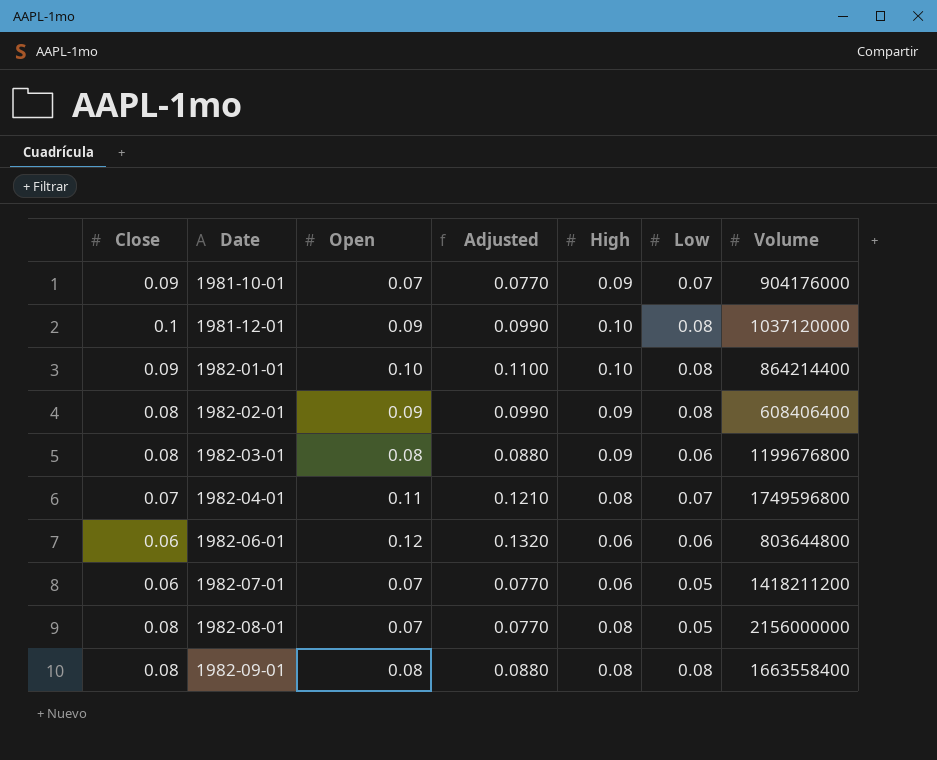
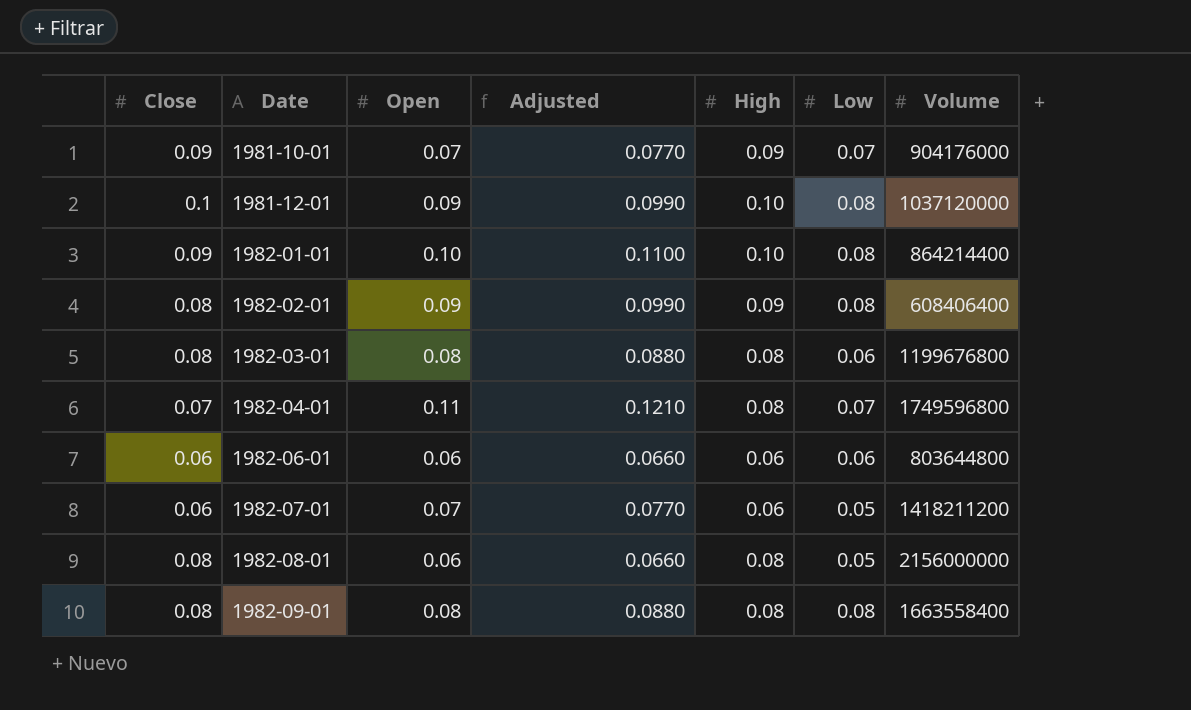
1982-03-01 | High: 0.09 -> 0.08
1982-06-01 | Open: 0.12 -> 0.06
1982-06-01 | Adjusted: 0.1320 -> 0.0660
1982-08-01 | Open: 0.07 -> 0.06
1982-08-01 | Adjusted: 0.0770 -> 0.0660

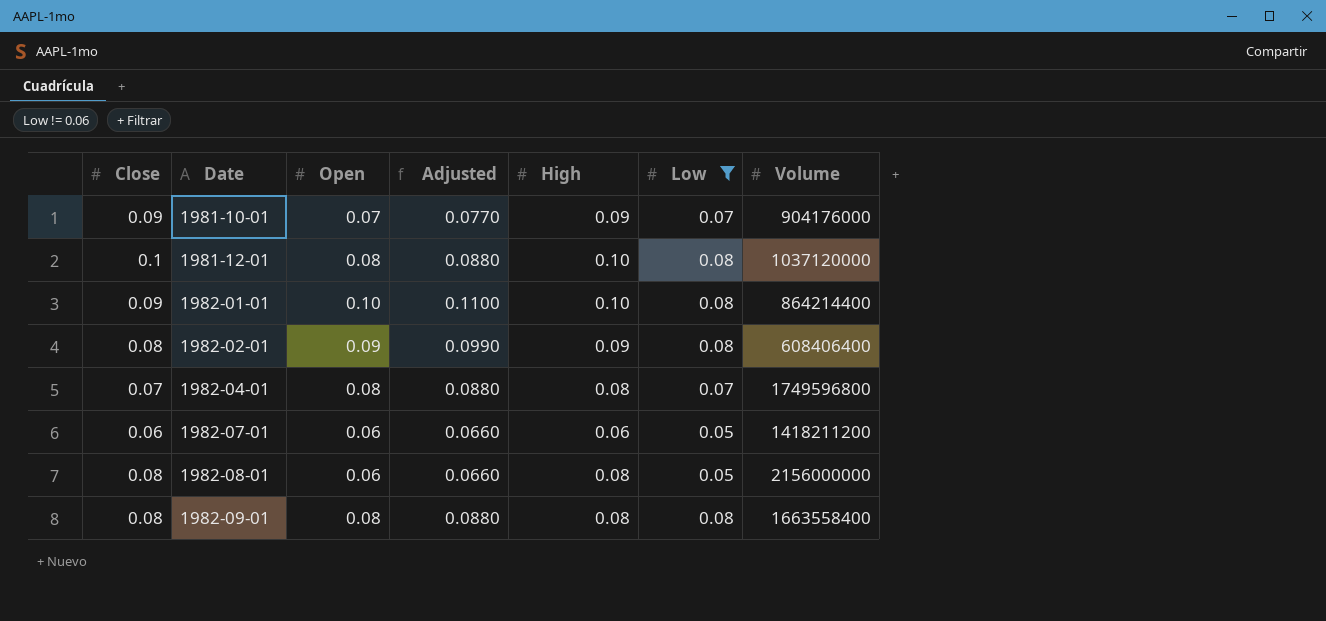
filter: none -> Low != 0.06
1981-12-01 | Open: 0.09 -> 0.08
1981-12-01 | Adjusted: 0.0990 -> 0.0880
1982-04-01 | Open: 0.11 -> 0.08
1982-04-01 | Adjusted: 0.1210 -> 0.0880
1982-07-01 | Open: 0.07 -> 0.06
1982-07-01 | Adjusted: 0.0770 -> 0.0660

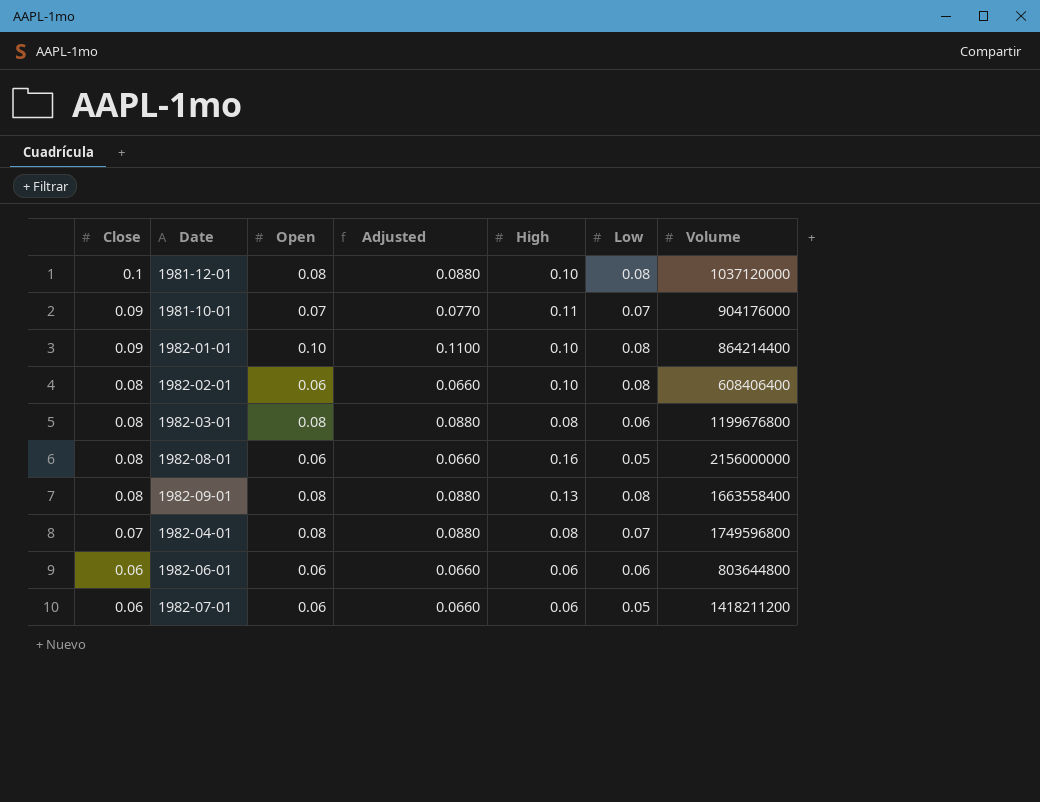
filter: Low != 0.06 -> none
row order: Date ascending -> Close descending
1981-10-01 | High: 0.09 -> 0.11
1982-02-01 | Open: 0.09 -> 0.06
1982-02-01 | Adjusted: 0.0990 -> 0.0660
1982-02-01 | High: 0.09 -> 0.10
1982-08-01 | High: 0.08 -> 0.16
1982-09-01 | High: 0.08 -> 0.13

